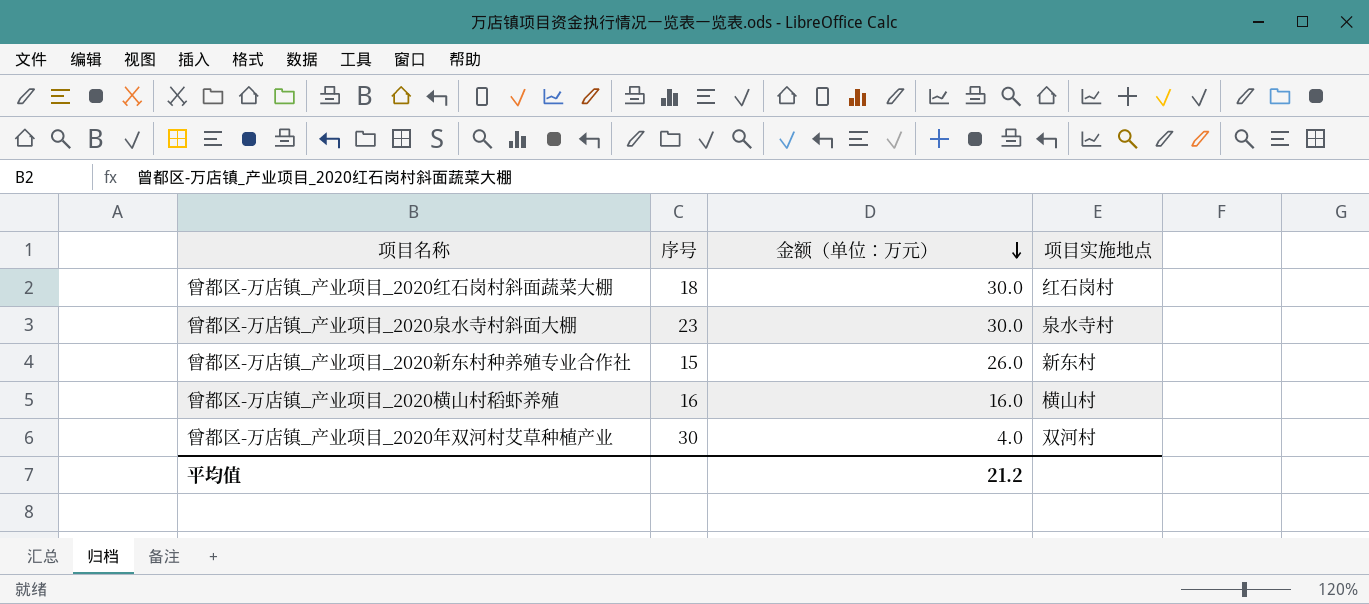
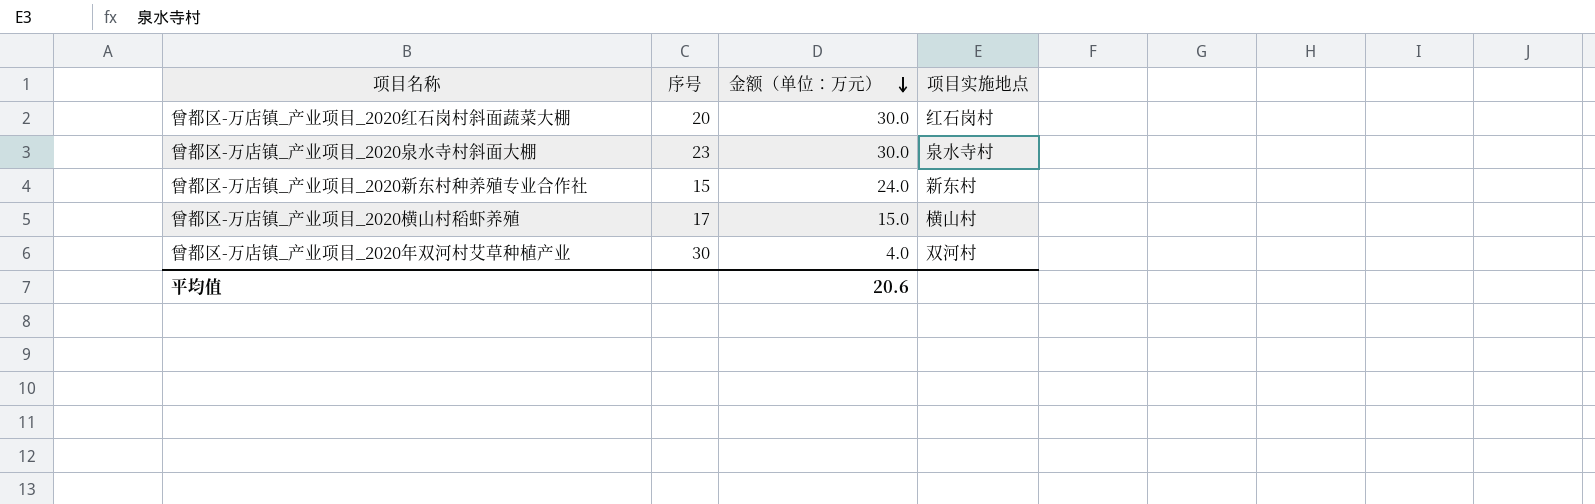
曾都区-万店镇_产业项目_2020红石岗村斜面蔬菜大棚 | 序号: 18 -> 20
曾都区-万店镇_产业项目_2020新东村种养殖专业合作社 | 金额（单位：万元）: 26.0 -> 24.0
曾都区-万店镇_产业项目_2020横山村稻虾养殖 | 序号: 16 -> 17
曾都区-万店镇_产业项目_2020横山村稻虾养殖 | 金额（单位：万元）: 16.0 -> 15.0
平均值 | 金额（单位：万元）: 21.2 -> 20.6

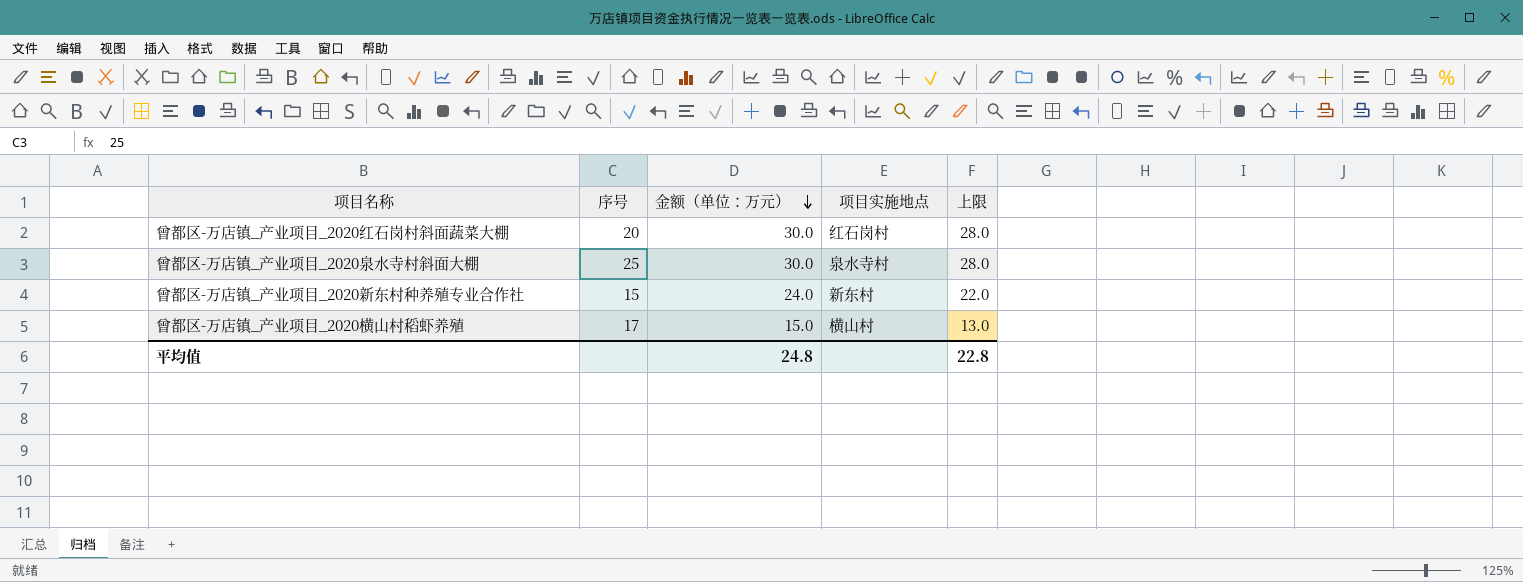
column 上限 | formula: none -> [金额（单位：万元）] - 2
row 曾都区-万店镇_产业项目_2020年双河村艾草种植产业: 30 | 4.0 | 双河村 -> none
曾都区-万店镇_产业项目_2020泉水寺村斜面大棚 | 序号: 23 -> 25
平均值 | 金额（单位：万元）: 20.6 -> 24.8

